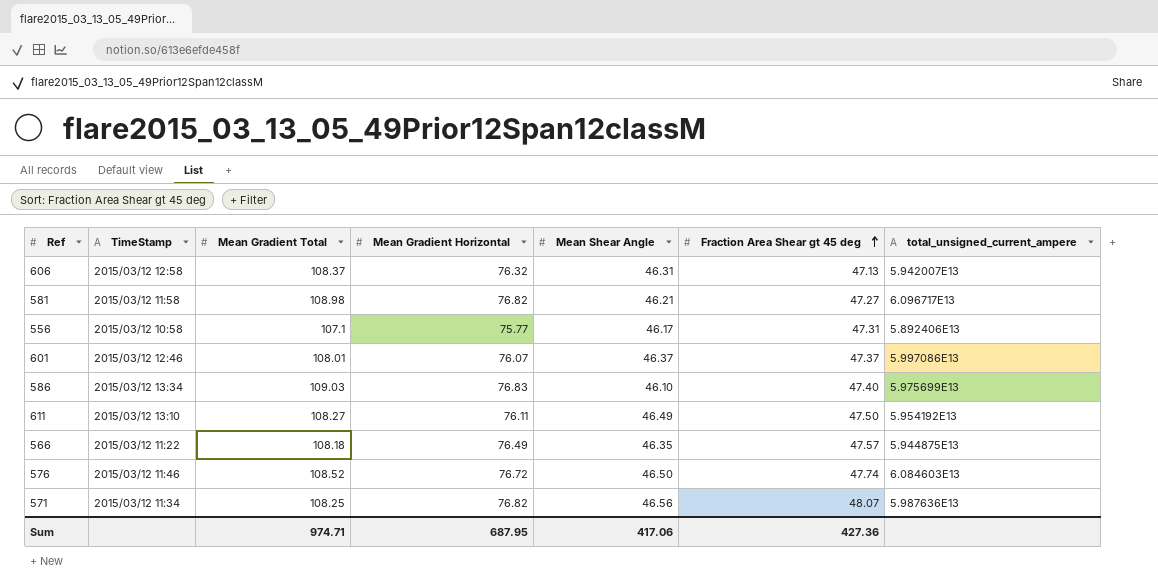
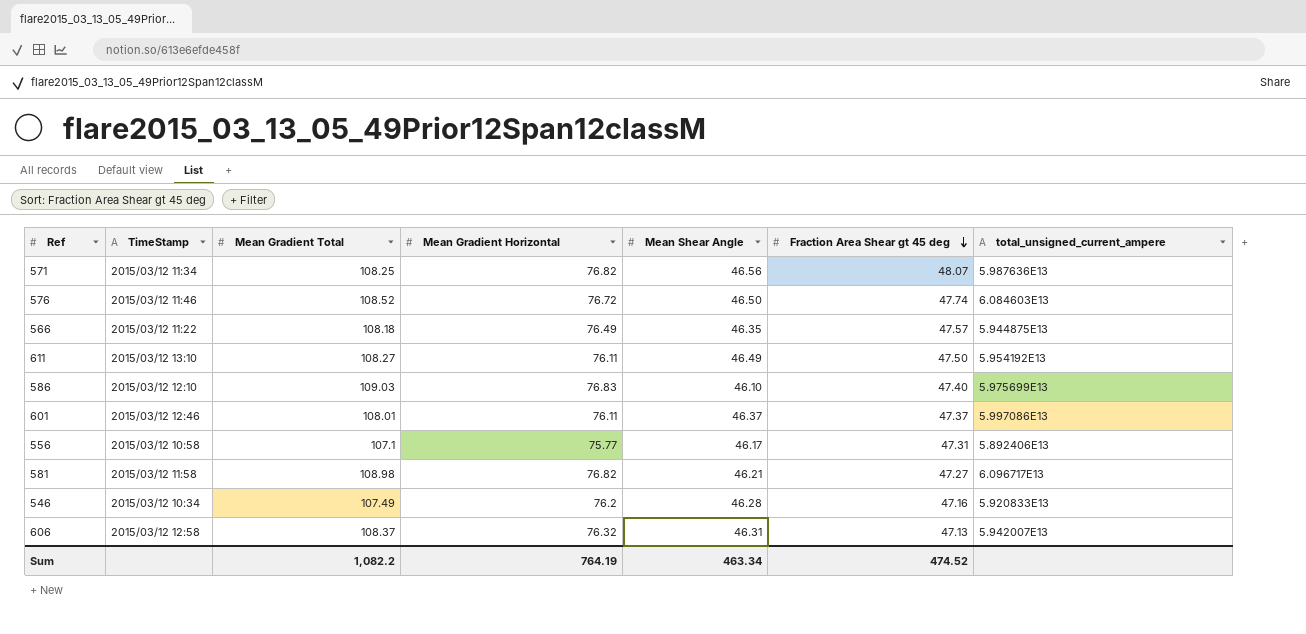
row order: Fraction Area Shear gt 45 deg ascending -> Fraction Area Shear gt 45 deg descending
586 | TimeStamp: 2015/03/12 13:34 -> 2015/03/12 12:10
601 | Mean Gradient Horizontal: 76.07 -> 76.11
row 546: none -> 2015/03/12 10:34 | 107.49 | 76.2 | 46.28 | 47.16 | 5.920833E13
Sum | Mean Gradient Total: 974.71 -> 1,082.2
Sum | Mean Gradient Horizontal: 687.95 -> 764.19
Sum | Mean Shear Angle: 417.06 -> 463.34
Sum | Fraction Area Shear gt 45 deg: 427.36 -> 474.52

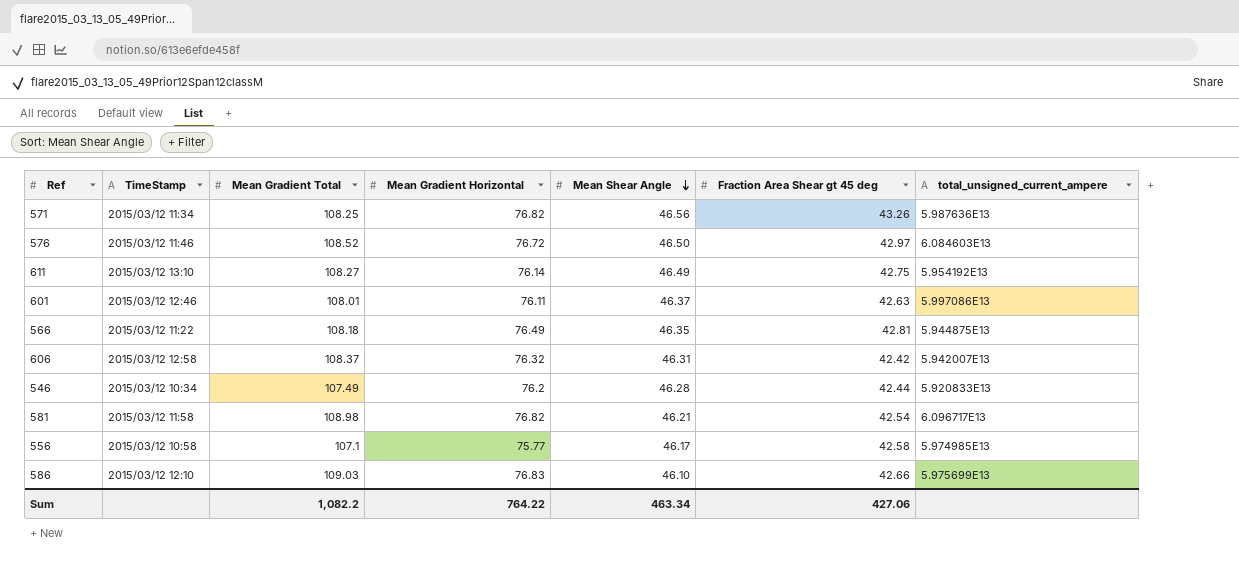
row order: Fraction Area Shear gt 45 deg descending -> Mean Shear Angle descending
571 | Fraction Area Shear gt 45 deg: 48.07 -> 43.26
576 | Fraction Area Shear gt 45 deg: 47.74 -> 42.97
611 | Mean Gradient Horizontal: 76.11 -> 76.14
611 | Fraction Area Shear gt 45 deg: 47.50 -> 42.75
601 | Fraction Area Shear gt 45 deg: 47.37 -> 42.63
566 | Fraction Area Shear gt 45 deg: 47.57 -> 42.81
606 | Fraction Area Shear gt 45 deg: 47.13 -> 42.42
546 | Fraction Area Shear gt 45 deg: 47.16 -> 42.44
581 | Fraction Area Shear gt 45 deg: 47.27 -> 42.54
556 | Fraction Area Shear gt 45 deg: 47.31 -> 42.58
556 | total_unsigned_current_ampere: 5.892406E13 -> 5.974985E13
586 | Fraction Area Shear gt 45 deg: 47.40 -> 42.66
Sum | Mean Gradient Horizontal: 764.19 -> 764.22
Sum | Fraction Area Shear gt 45 deg: 474.52 -> 427.06

